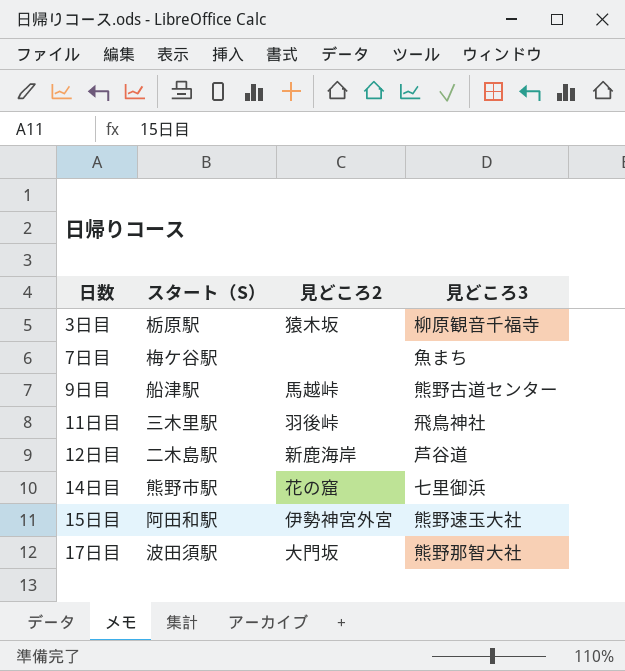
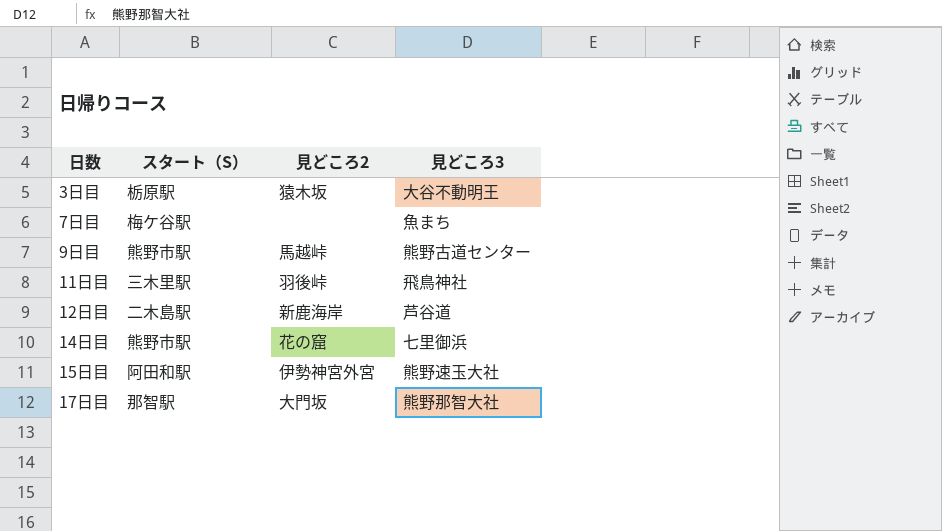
3日目 | 見どころ3: 柳原観音千福寺 -> 大谷不動明王
9日目 | スタート（S）: 船津駅 -> 熊野市駅
17日目 | スタート（S）: 波田須駅 -> 那智駅

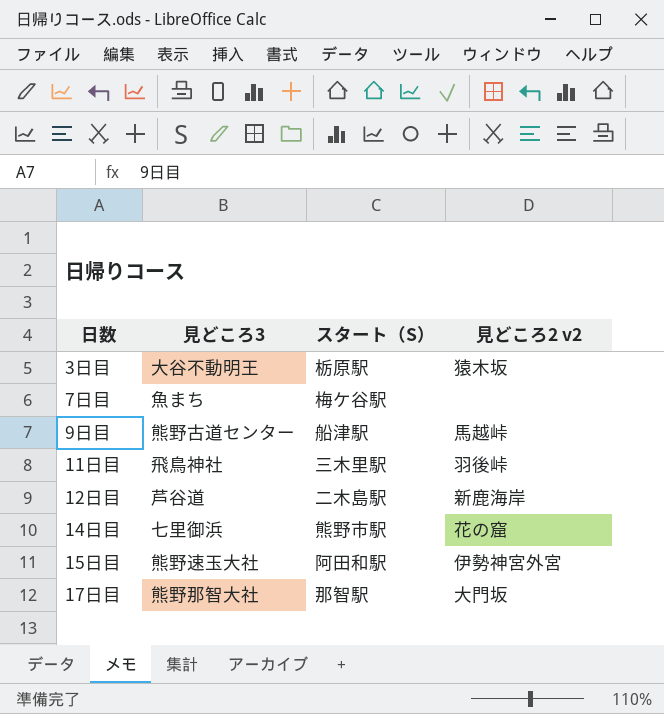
column 見どころ3 | position: 4 -> 2
column name: 見どころ2 -> 見どころ2 v2
9日目 | スタート（S）: 熊野市駅 -> 船津駅

